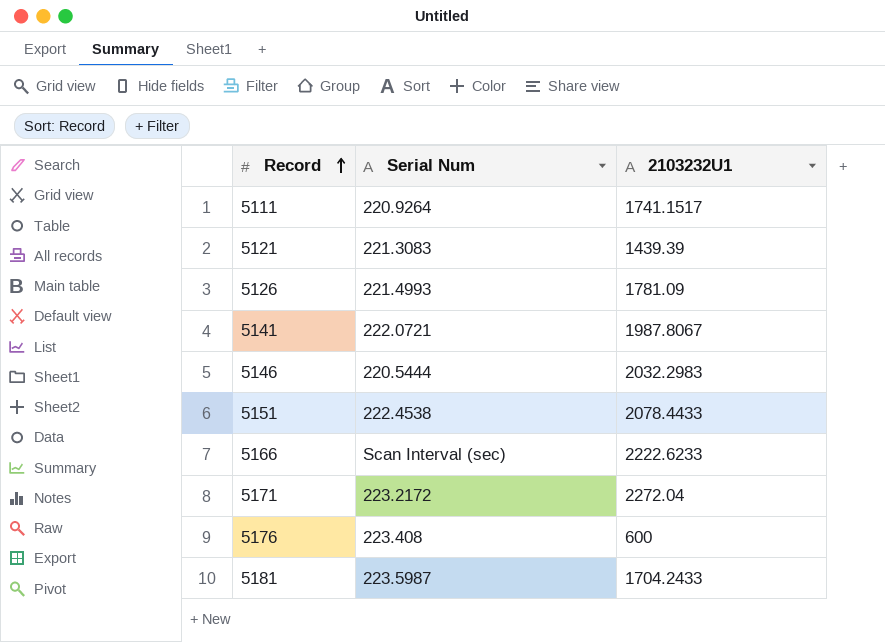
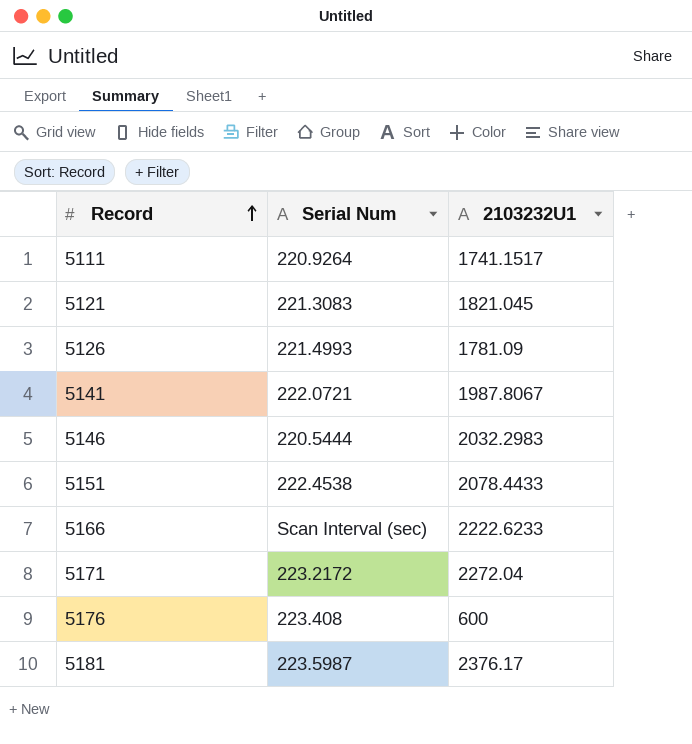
5121 | 2103232U1: 1439.39 -> 1821.045
5181 | 2103232U1: 1704.2433 -> 2376.17

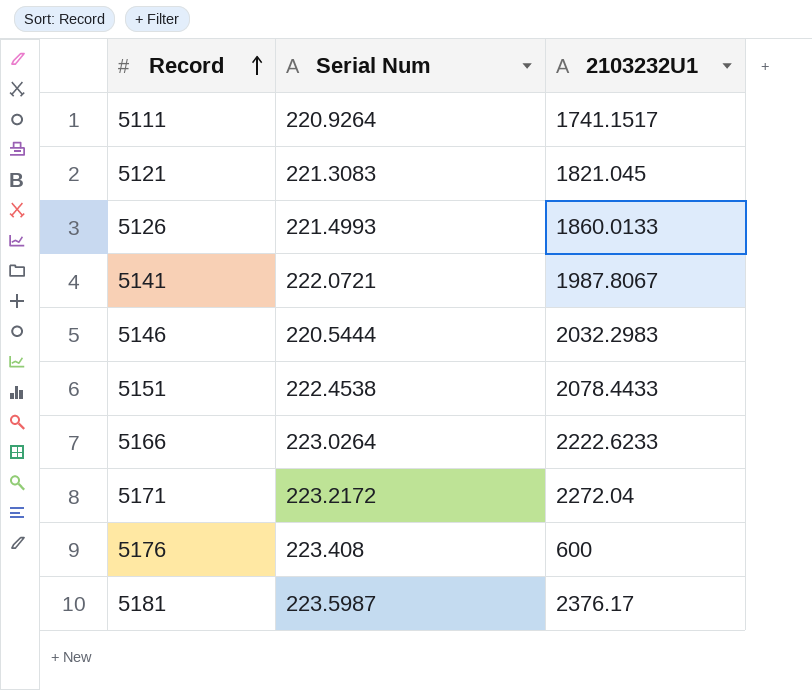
5126 | 2103232U1: 1781.09 -> 1860.0133
5166 | Serial Num: Scan Interval (sec) -> 223.0264

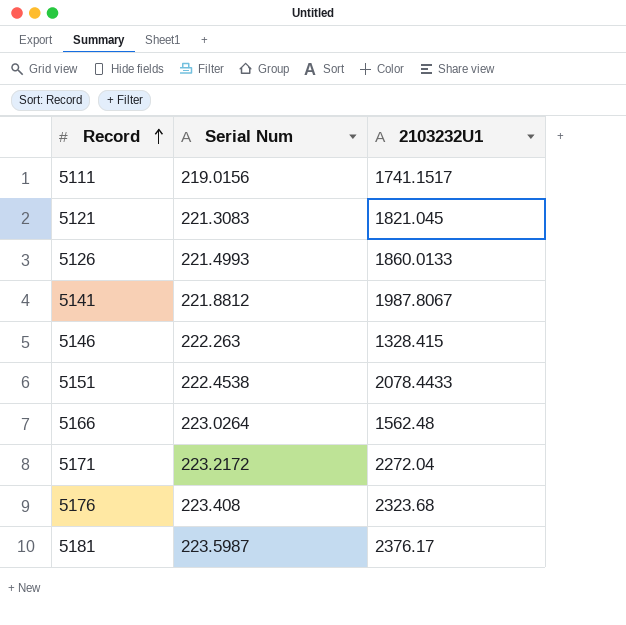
5111 | Serial Num: 220.9264 -> 219.0156
5141 | Serial Num: 222.0721 -> 221.8812
5146 | Serial Num: 220.5444 -> 222.263
5146 | 2103232U1: 2032.2983 -> 1328.415
5166 | 2103232U1: 2222.6233 -> 1562.48
5176 | 2103232U1: 600 -> 2323.68

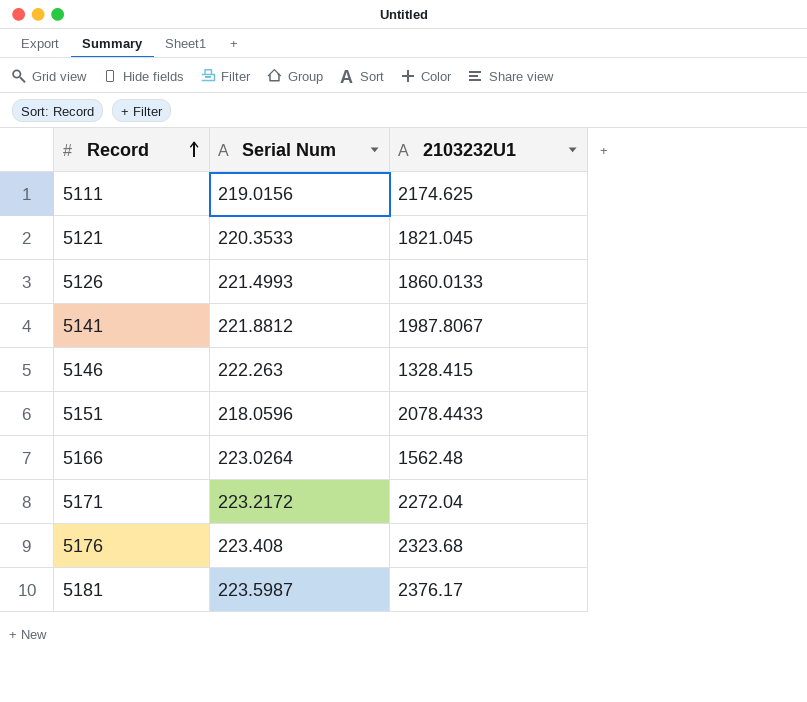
5111 | 2103232U1: 1741.1517 -> 2174.625
5121 | Serial Num: 221.3083 -> 220.3533
5151 | Serial Num: 222.4538 -> 218.0596

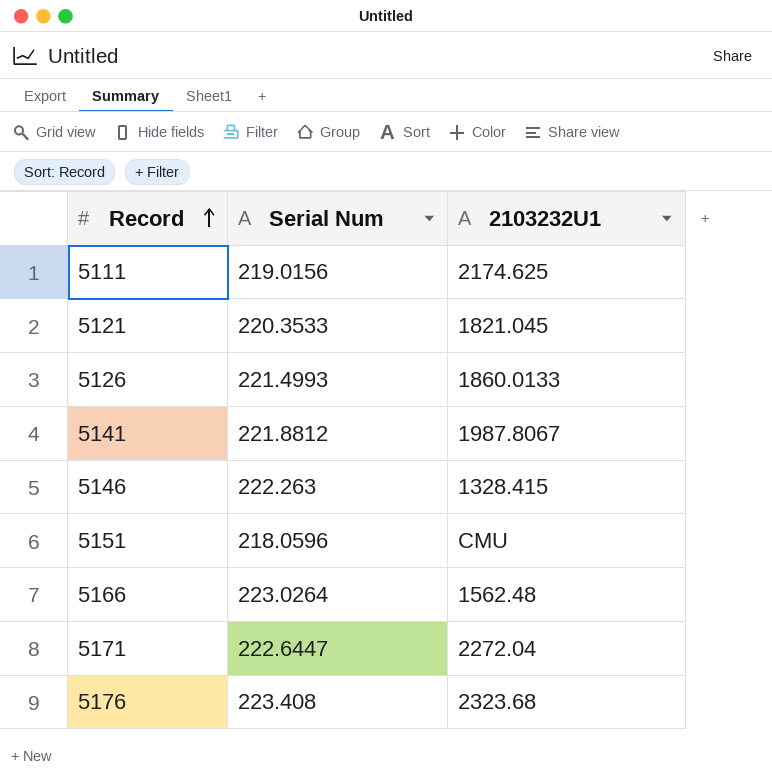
row 5181: 223.5987 | 2376.17 -> none
5151 | 2103232U1: 2078.4433 -> CMU
5171 | Serial Num: 223.2172 -> 222.6447

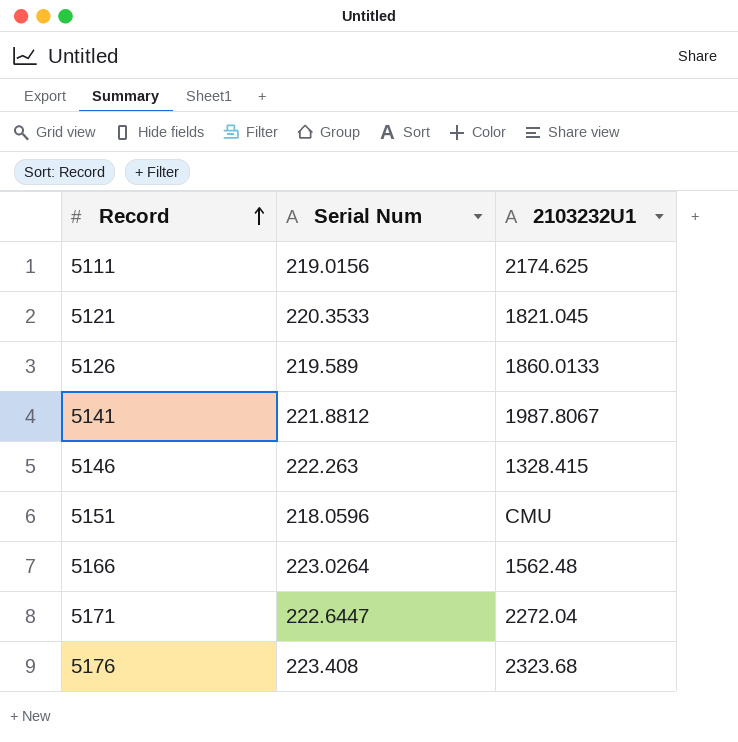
5126 | Serial Num: 221.4993 -> 219.589

